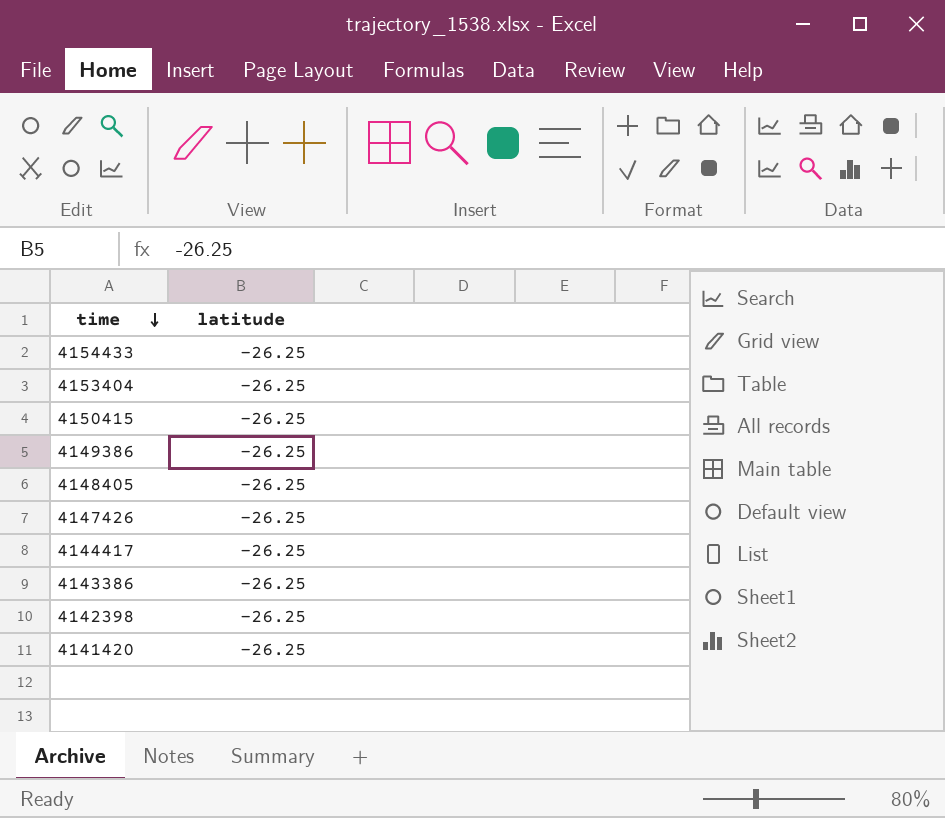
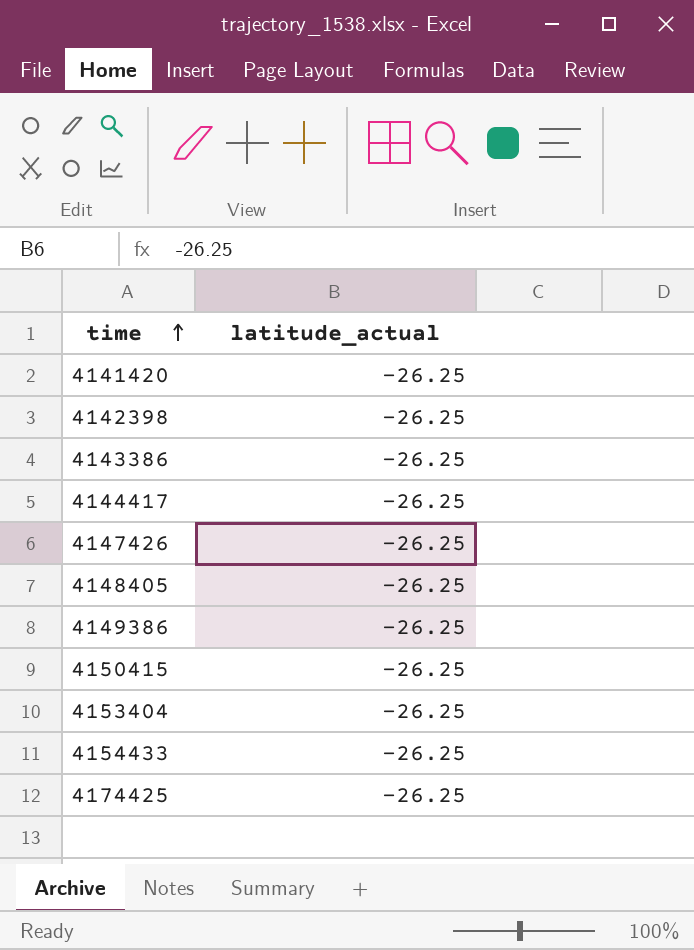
row order: time descending -> time ascending
column name: latitude -> latitude_actual
row 4174425: none -> -26.25

